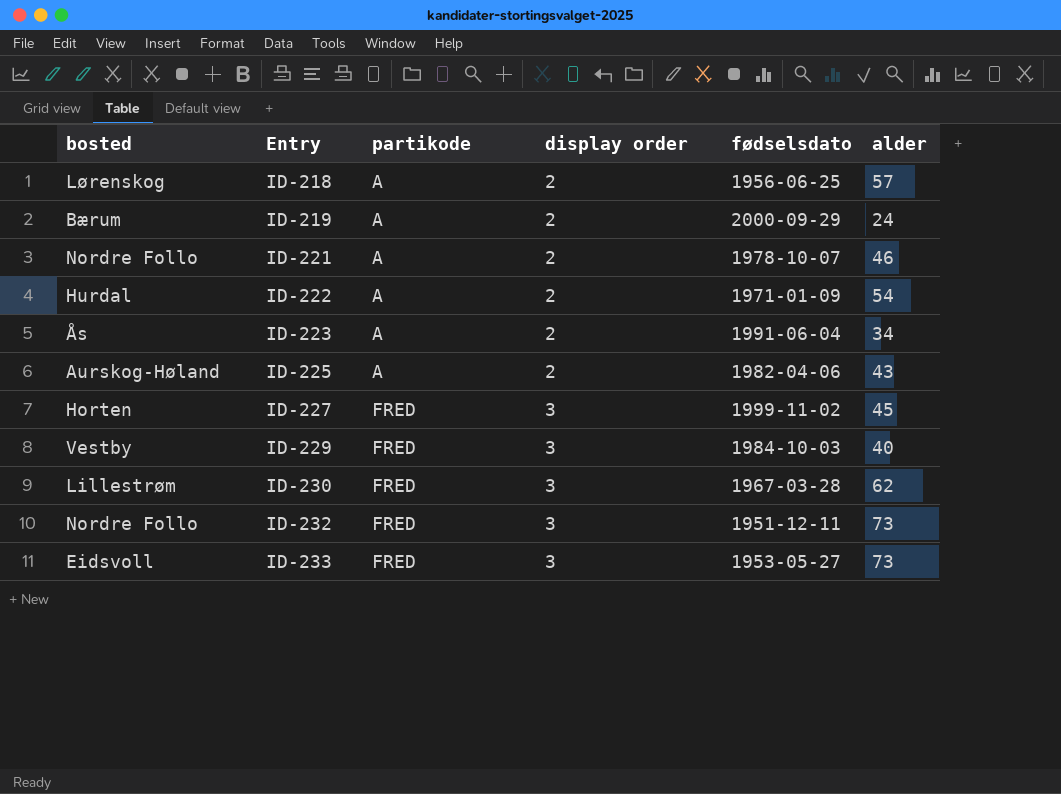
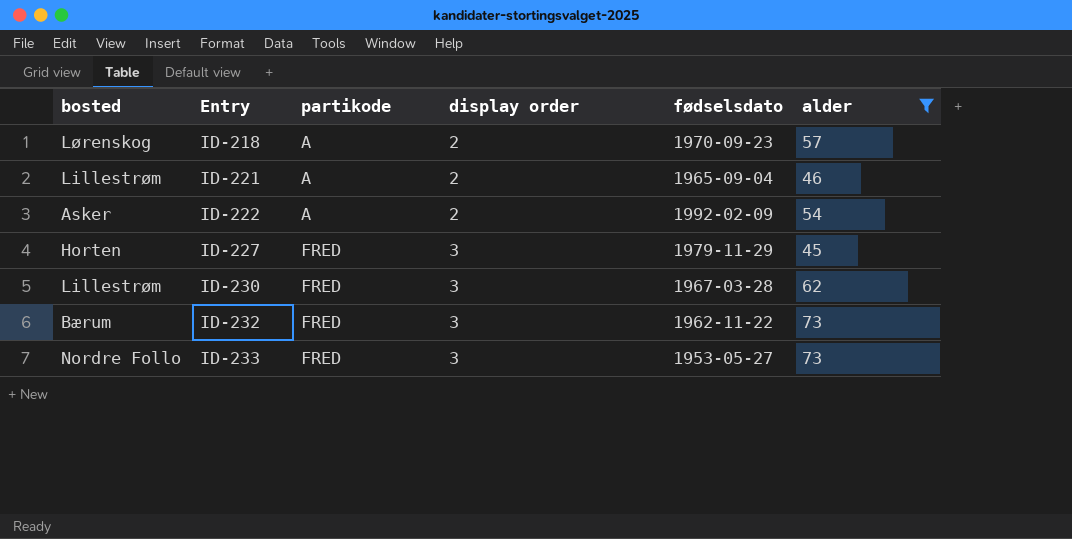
filter: none -> alder >= 45
ID-218 | fødselsdato: 1956-06-25 -> 1970-09-23
ID-221 | bosted: Nordre Follo -> Lillestrøm
ID-221 | fødselsdato: 1978-10-07 -> 1965-09-04
ID-222 | bosted: Hurdal -> Asker
ID-222 | fødselsdato: 1971-01-09 -> 1992-02-09
ID-227 | fødselsdato: 1999-11-02 -> 1979-11-29
ID-232 | bosted: Nordre Follo -> Bærum
ID-232 | fødselsdato: 1951-12-11 -> 1962-11-22
ID-233 | bosted: Eidsvoll -> Nordre Follo

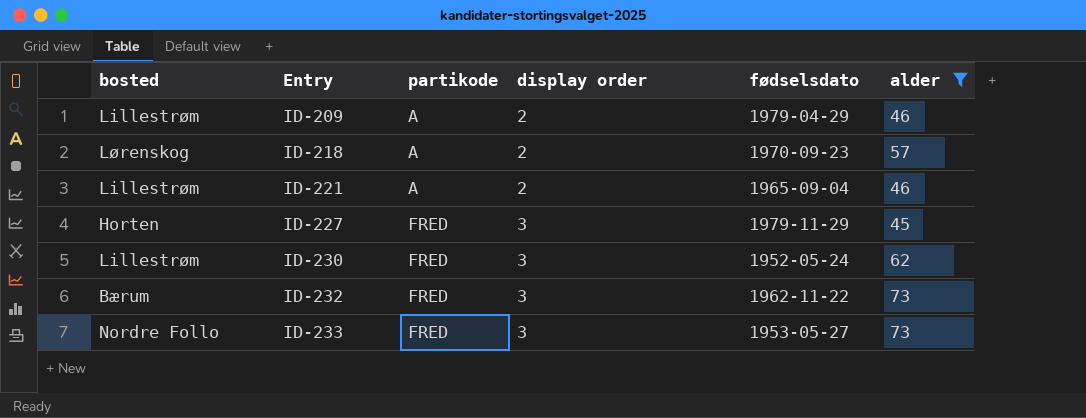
row ID-222: Asker | A | 2 | 1992-02-09 | 54 -> none
row ID-209: none -> Lillestrøm | A | 2 | 1979-04-29 | 46
ID-230 | fødselsdato: 1967-03-28 -> 1952-05-24

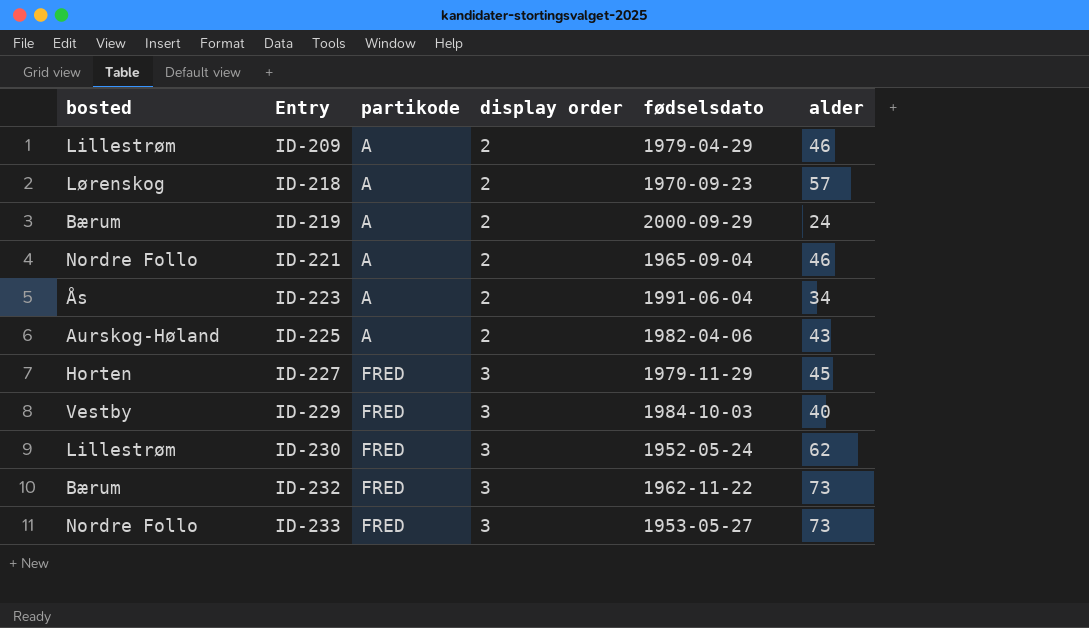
filter: alder >= 45 -> none
ID-221 | bosted: Lillestrøm -> Nordre Follo

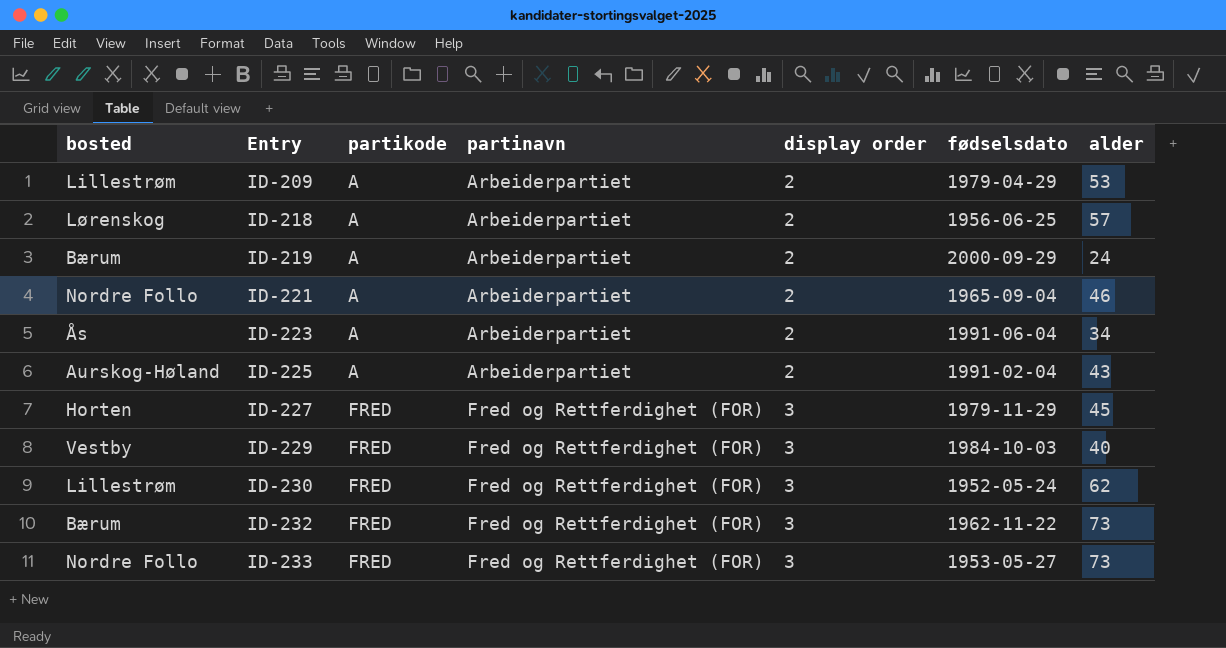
column partinavn | position: none -> 4
ID-209 | alder: 46 -> 53
ID-218 | fødselsdato: 1970-09-23 -> 1956-06-25
ID-225 | fødselsdato: 1982-04-06 -> 1991-02-04

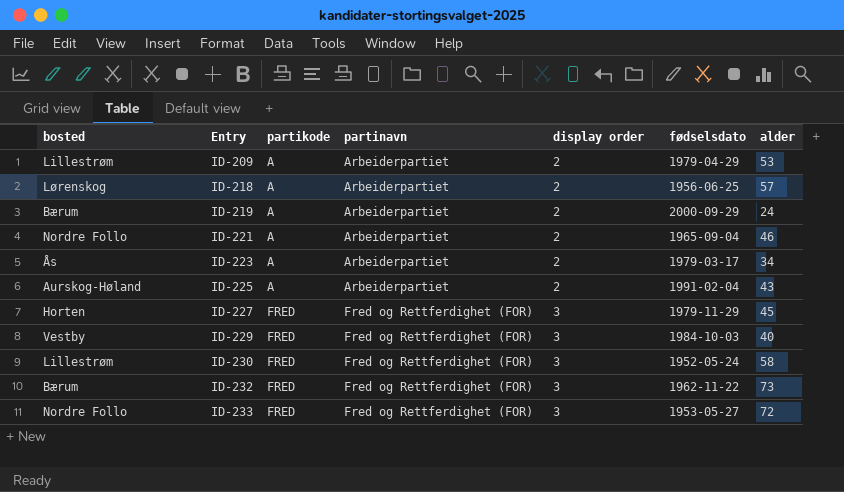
ID-223 | fødselsdato: 1991-06-04 -> 1979-03-17
ID-230 | alder: 62 -> 58
ID-233 | alder: 73 -> 72

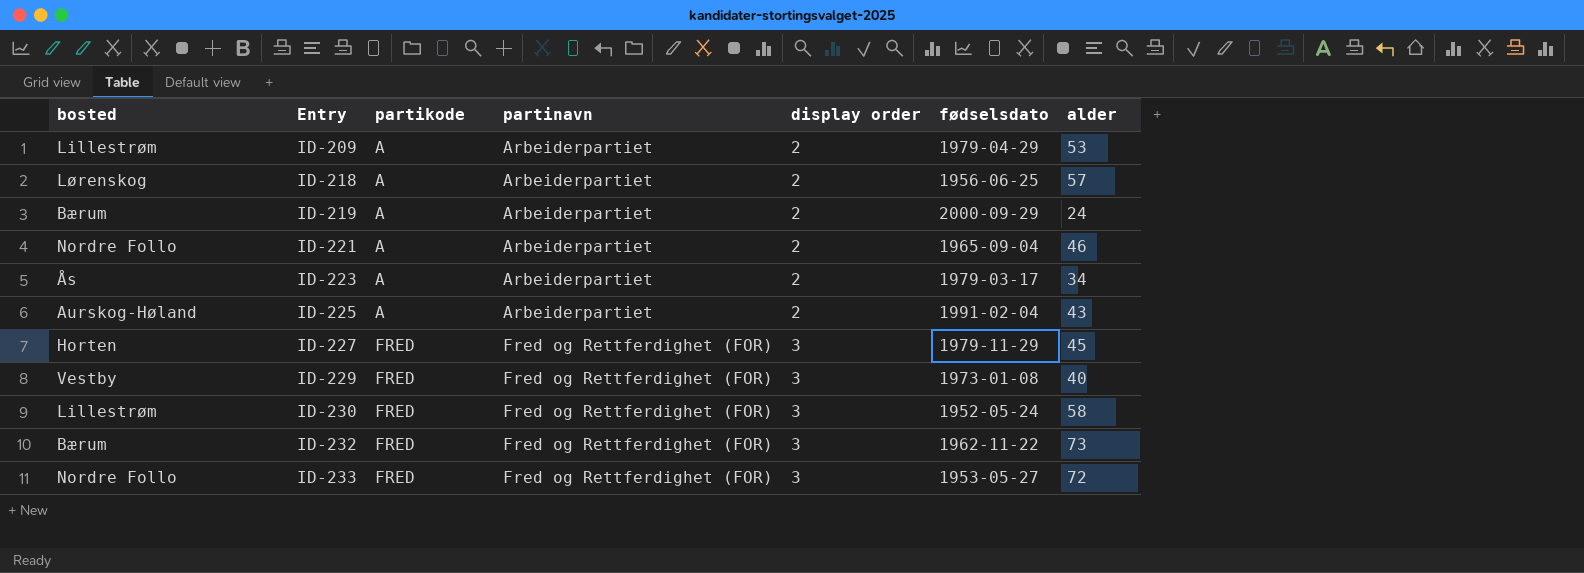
ID-229 | fødselsdato: 1984-10-03 -> 1973-01-08

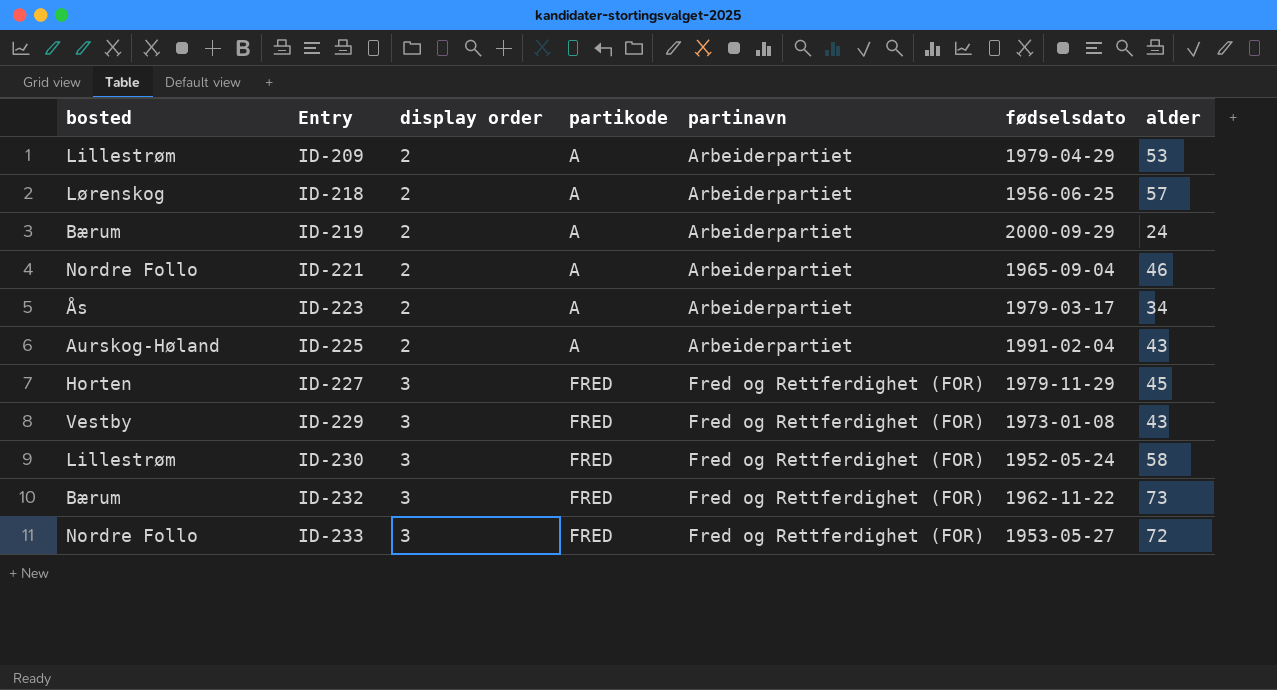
column display order | position: 5 -> 3
ID-229 | alder: 40 -> 43

